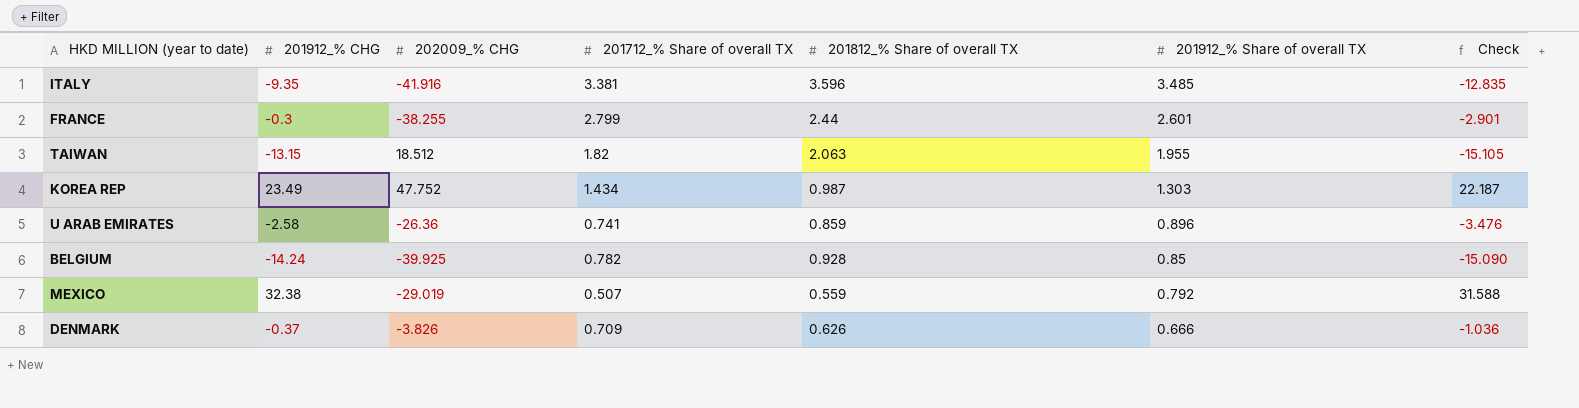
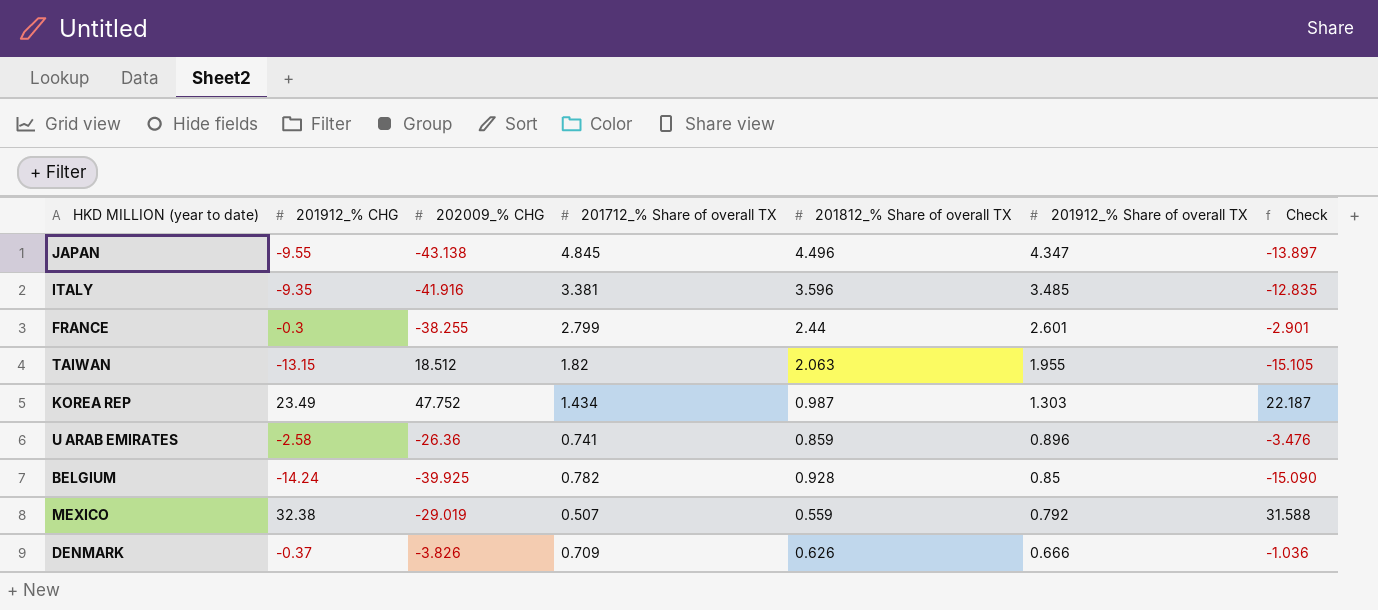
row JAPAN: none -> -9.55 | -43.138 | 4.845 | 4.496 | 4.347 | -13.897

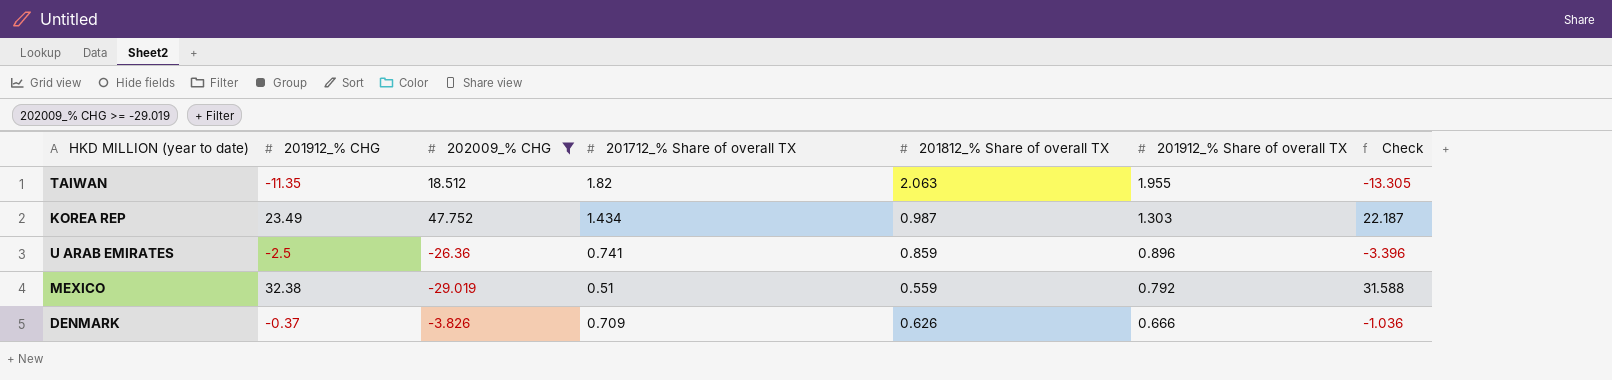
filter: none -> 202009_% CHG >= -29.019
TAIWAN | 201912_% CHG: -13.15 -> -11.35
TAIWAN | Check: -15.105 -> -13.305
U ARAB EMIRATES | 201912_% CHG: -2.58 -> -2.5
U ARAB EMIRATES | Check: -3.476 -> -3.396
MEXICO | 201712_% Share of overall TX: 0.507 -> 0.51

